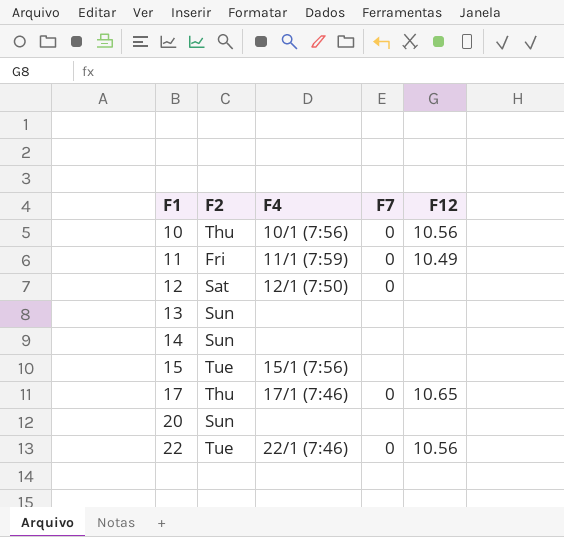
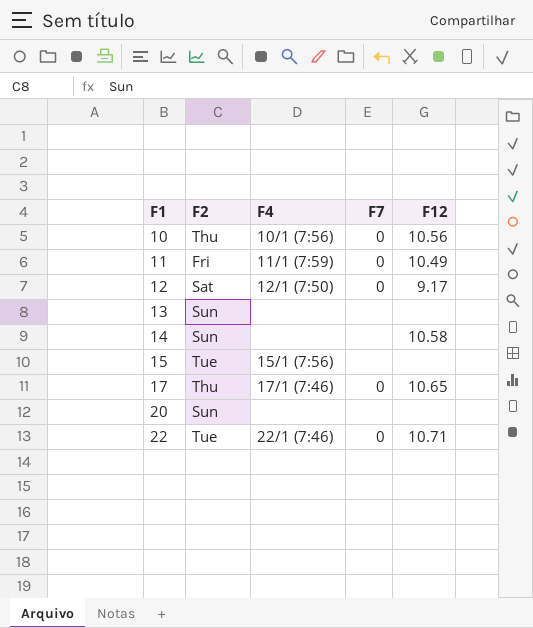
12 | F12: none -> 9.17
14 | F12: none -> 10.58
22 | F12: 10.56 -> 10.71

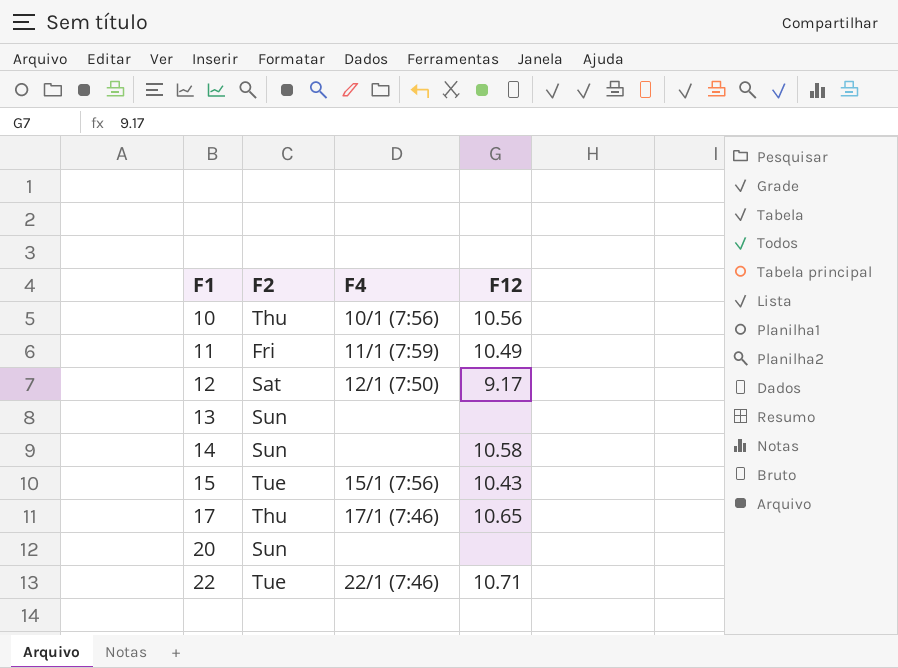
column F7 | position: 4 -> none
15 | F12: none -> 10.43

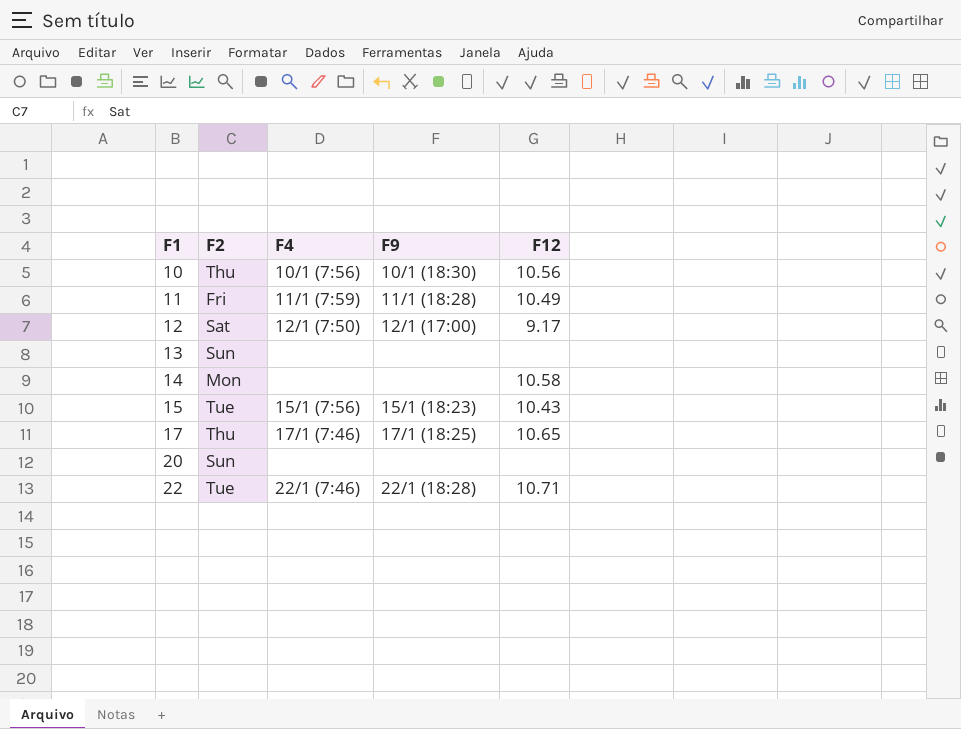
column F9 | position: none -> 4
14 | F2: Sun -> Mon

